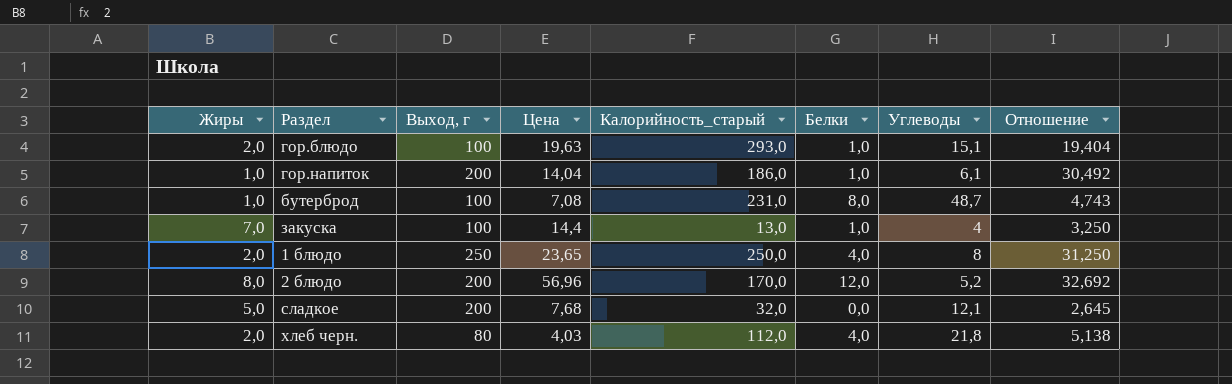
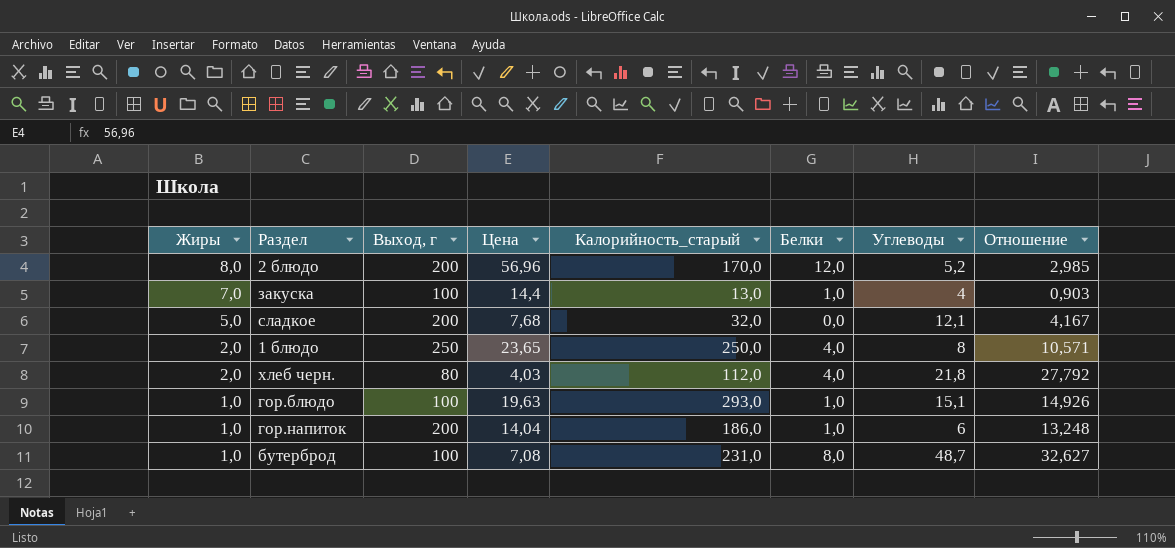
row order: none -> Жиры descending
column Отношение | formula: [Калорийность_старый] / [Углеводы] -> [Калорийность_старый] / [Цена]
гор.блюдо | Жиры: 2,0 -> 1,0
гор.напиток | Углеводы: 6,1 -> 6

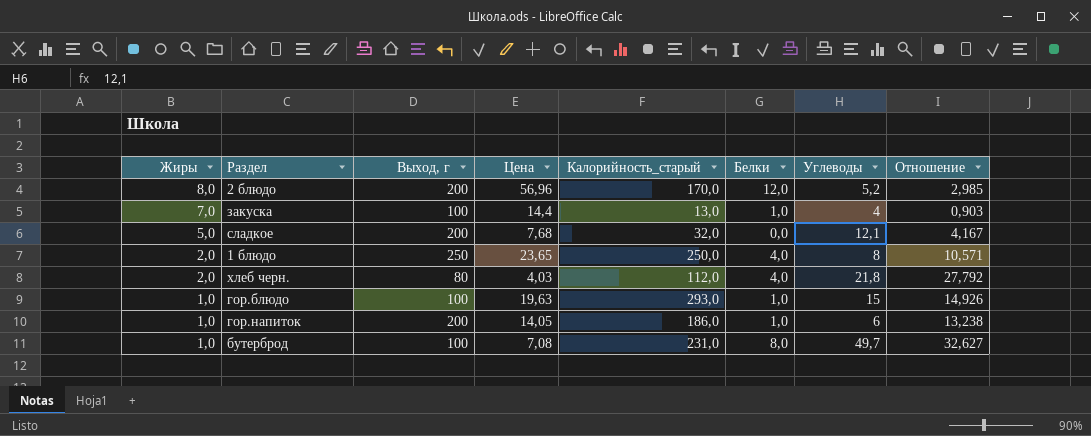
гор.блюдо | Углеводы: 15,1 -> 15
гор.напиток | Цена: 14,04 -> 14,05
гор.напиток | Отношение: 13,248 -> 13,238
бутерброд | Углеводы: 48,7 -> 49,7

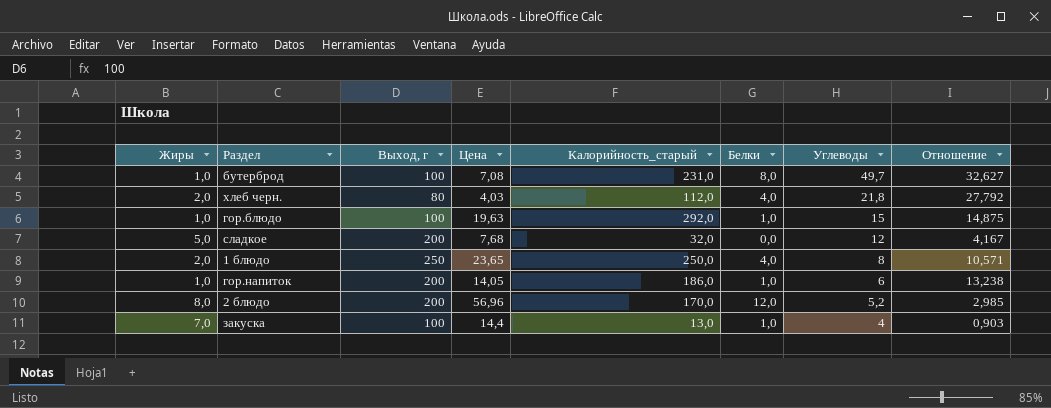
row order: Жиры descending -> Углеводы descending
гор.блюдо | Калорийность_старый: 293,0 -> 292,0
гор.блюдо | Отношение: 14,926 -> 14,875
сладкое | Углеводы: 12,1 -> 12

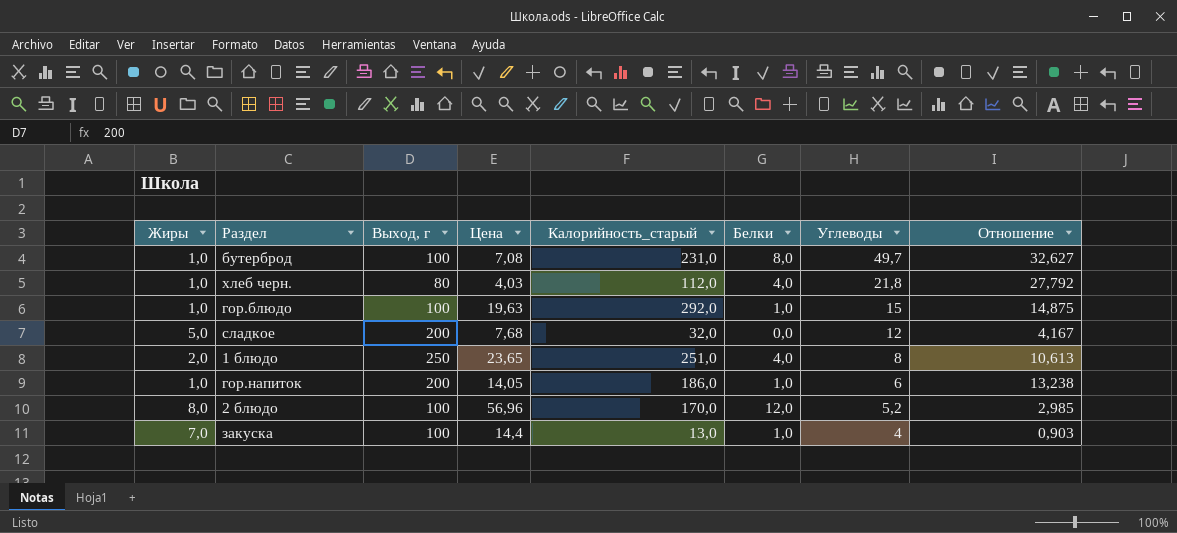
хлеб черн. | Жиры: 2,0 -> 1,0
1 блюдо | Калорийность_старый: 250,0 -> 251,0
1 блюдо | Отношение: 10,571 -> 10,613
2 блюдо | Выход, г: 200 -> 100

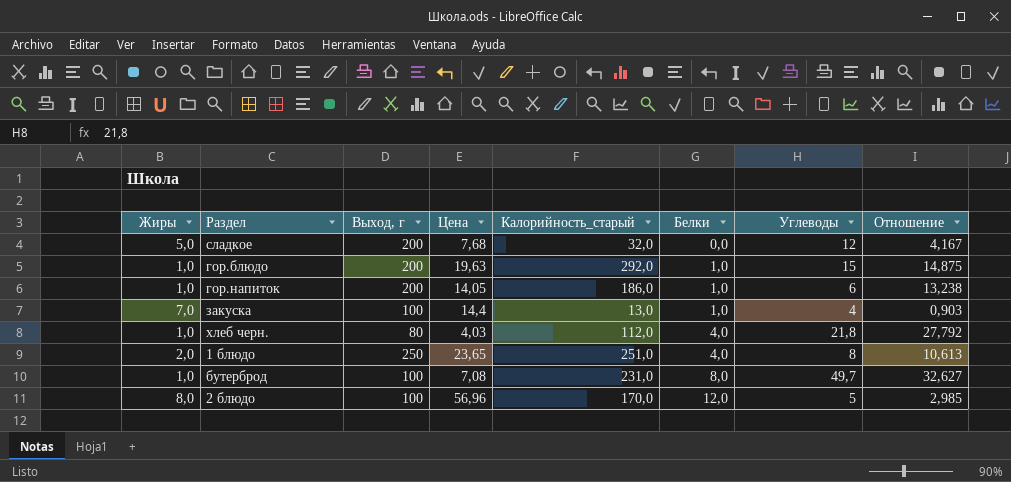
row order: Углеводы descending -> Белки ascending
гор.блюдо | Выход, г: 100 -> 200
2 блюдо | Углеводы: 5,2 -> 5

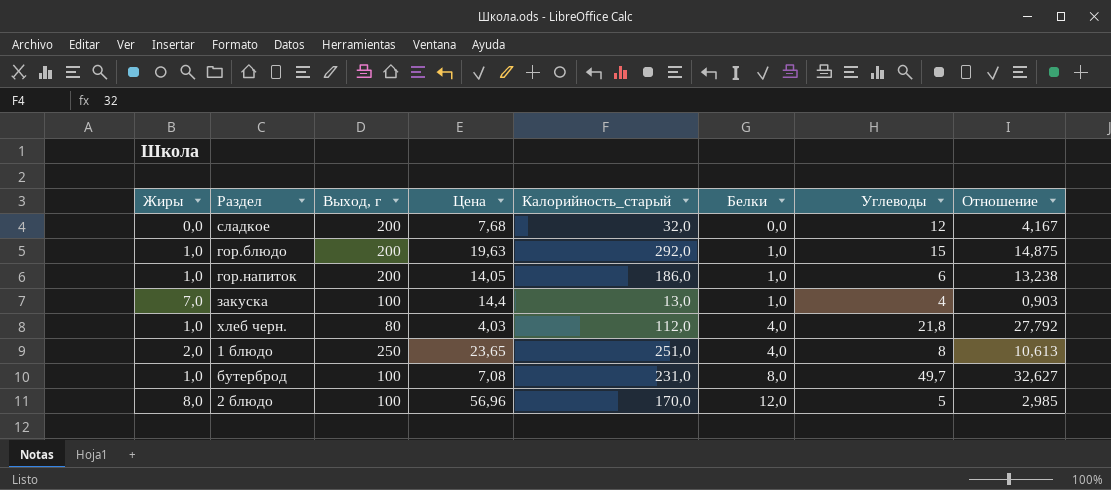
сладкое | Жиры: 5,0 -> 0,0

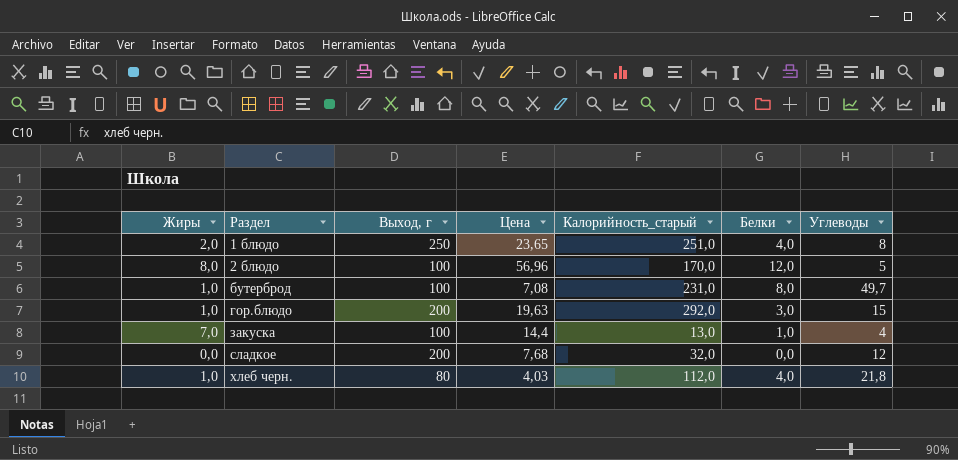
row order: Белки ascending -> Раздел ascending
column Отношение | formula: [Калорийность_старый] / [Цена] -> none
row гор.напиток: 1,0 | 200 | 14,05 | 186,0 | 1,0 | 6 | 13,238 -> none
гор.блюдо | Белки: 1,0 -> 3,0

